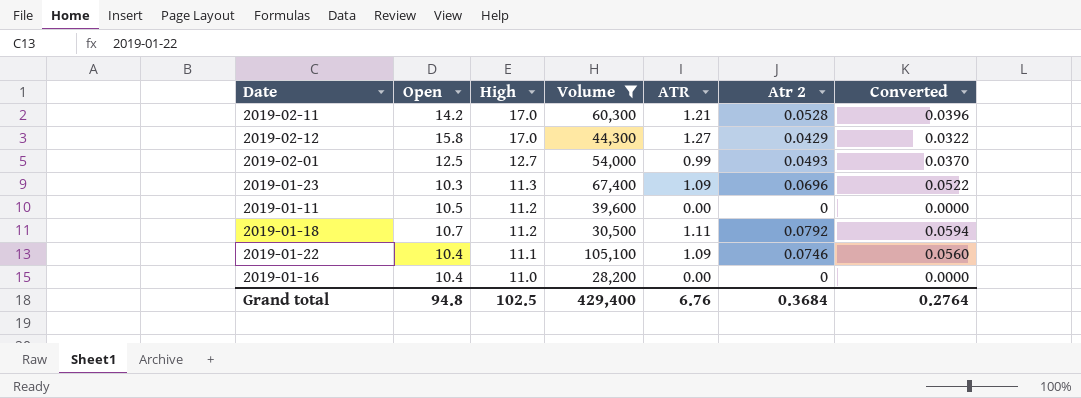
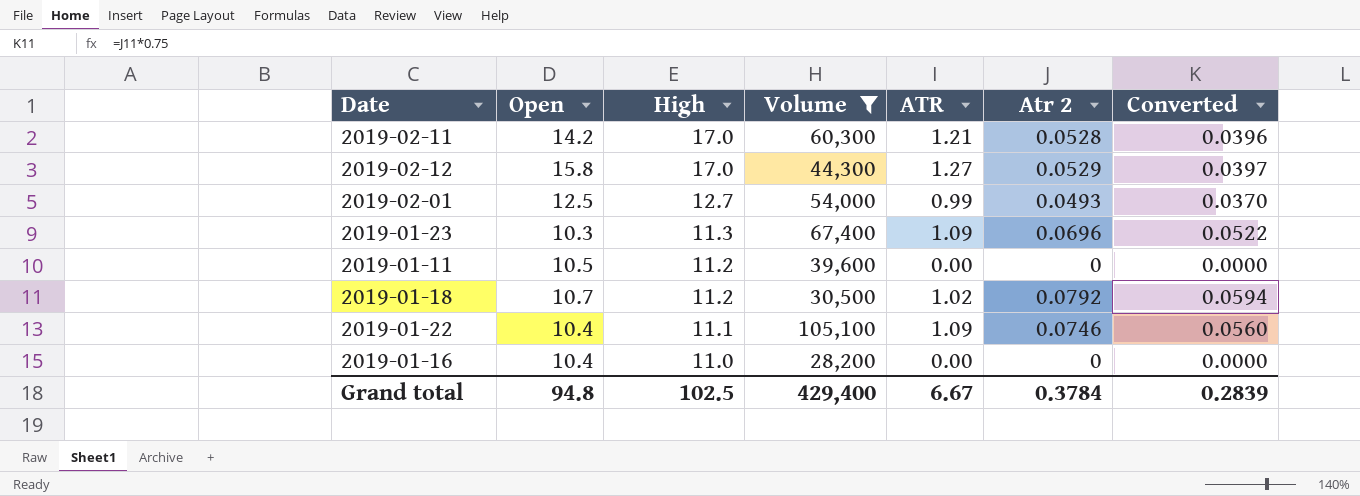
2019-02-12 | Atr 2: 0.0429 -> 0.0529
2019-02-12 | Converted: 0.0322 -> 0.0397
2019-01-18 | ATR: 1.11 -> 1.02
Grand total | ATR: 6.76 -> 6.67
Grand total | Atr 2: 0.3684 -> 0.3784
Grand total | Converted: 0.2764 -> 0.2839

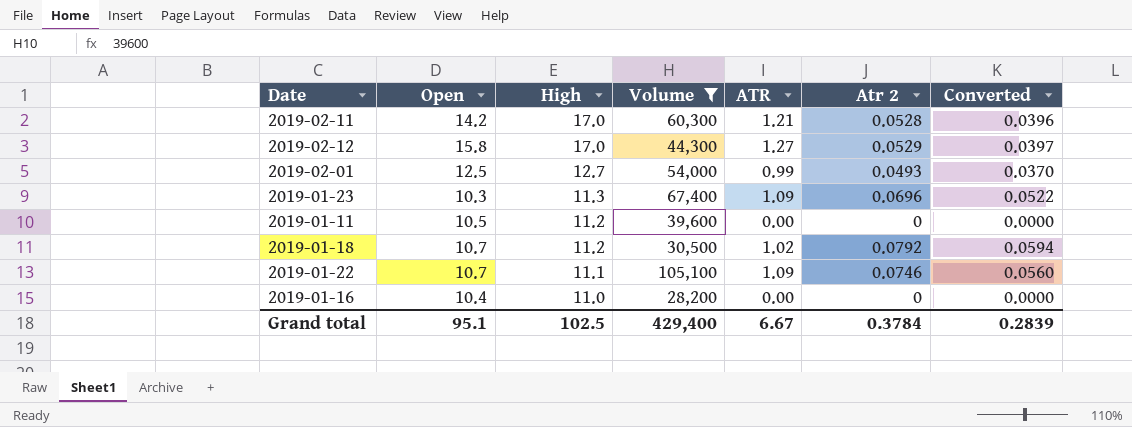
2019-01-22 | Open: 10.4 -> 10.7
Grand total | Open: 94.8 -> 95.1

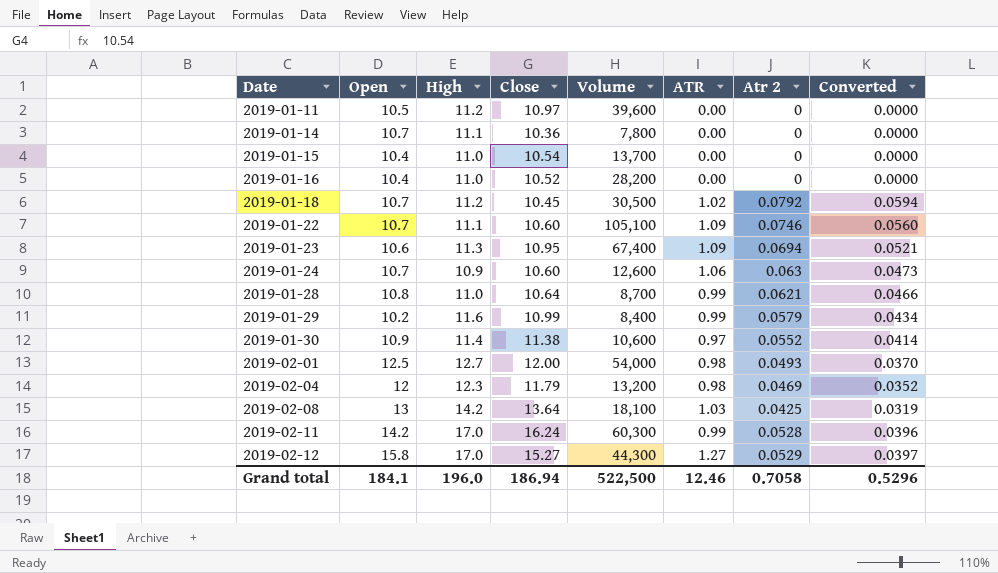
filter: Volume >= 28,200 -> none
row order: High descending -> Date ascending
column Close | position: none -> 4
2019-01-23 | Open: 10.3 -> 10.6
2019-01-23 | Atr 2: 0.0696 -> 0.0694
2019-01-23 | Converted: 0.0522 -> 0.0521
2019-02-01 | ATR: 0.99 -> 0.98
2019-02-11 | ATR: 1.21 -> 0.99
Grand total | Open: 95.1 -> 184.1
Grand total | High: 102.5 -> 196.0
Grand total | Volume: 429,400 -> 522,500
Grand total | ATR: 6.67 -> 12.46
Grand total | Atr 2: 0.3784 -> 0.7058
Grand total | Converted: 0.2839 -> 0.5296

